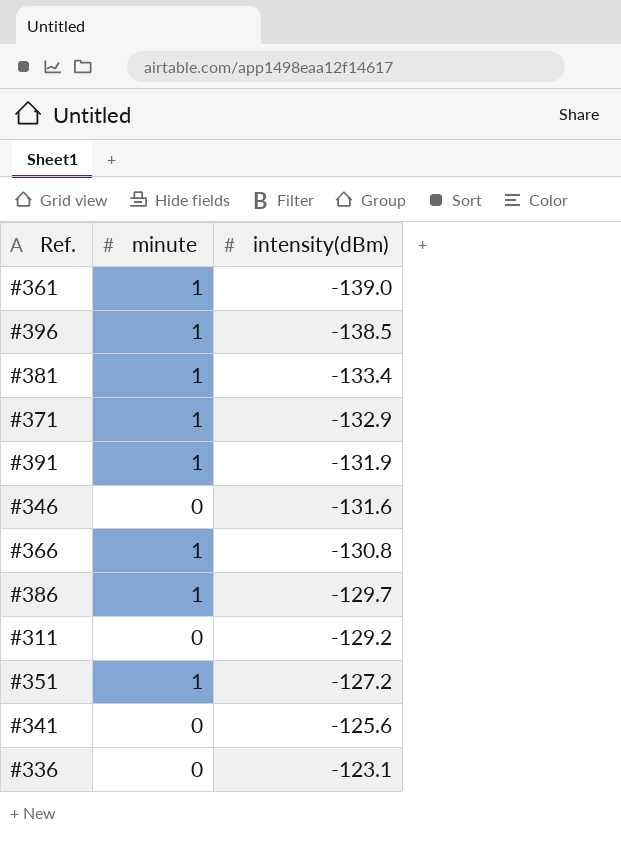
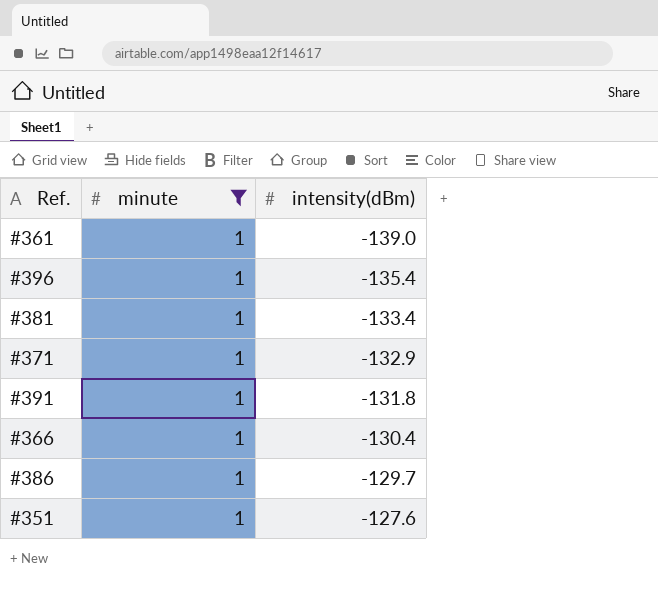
filter: none -> minute = 1
#396 | intensity(dBm): -138.5 -> -135.4
#391 | intensity(dBm): -131.9 -> -131.8
#366 | intensity(dBm): -130.8 -> -130.4
#351 | intensity(dBm): -127.2 -> -127.6

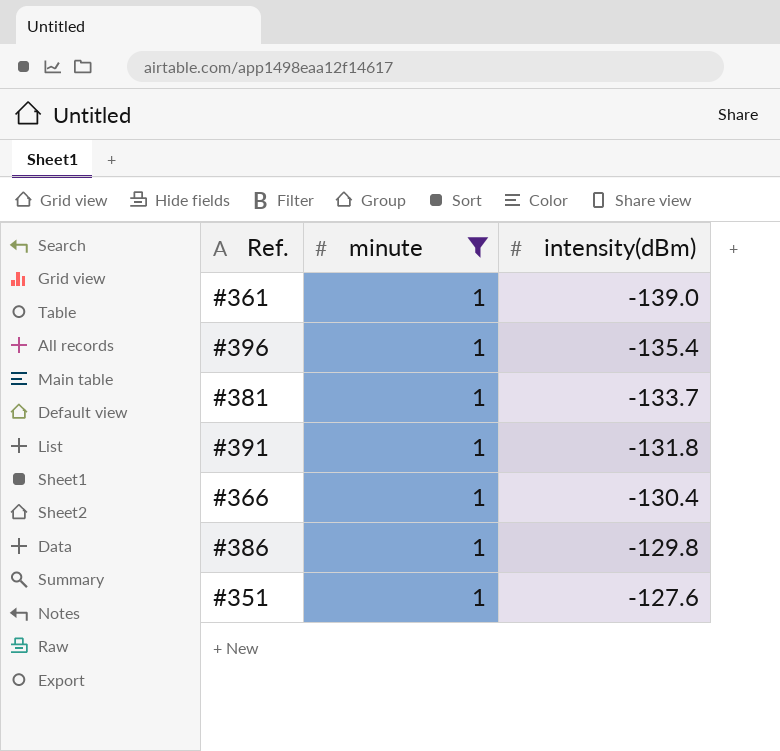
row #371: 1 | -132.9 -> none
#381 | intensity(dBm): -133.4 -> -133.7
#386 | intensity(dBm): -129.7 -> -129.8

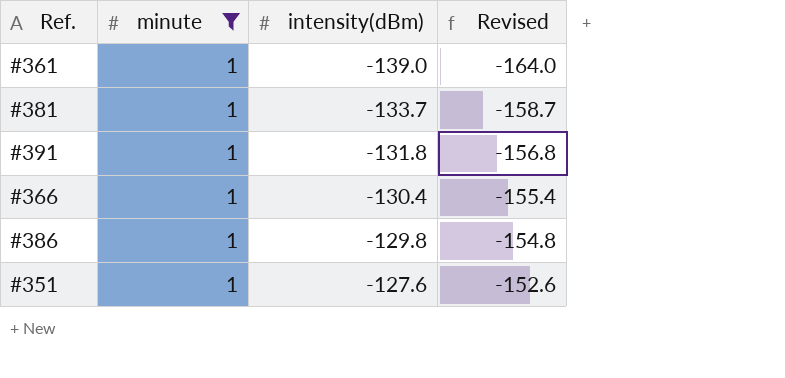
column Revised | formula: none -> [intensity(dBm)] - 25
row #396: 1 | -135.4 -> none

